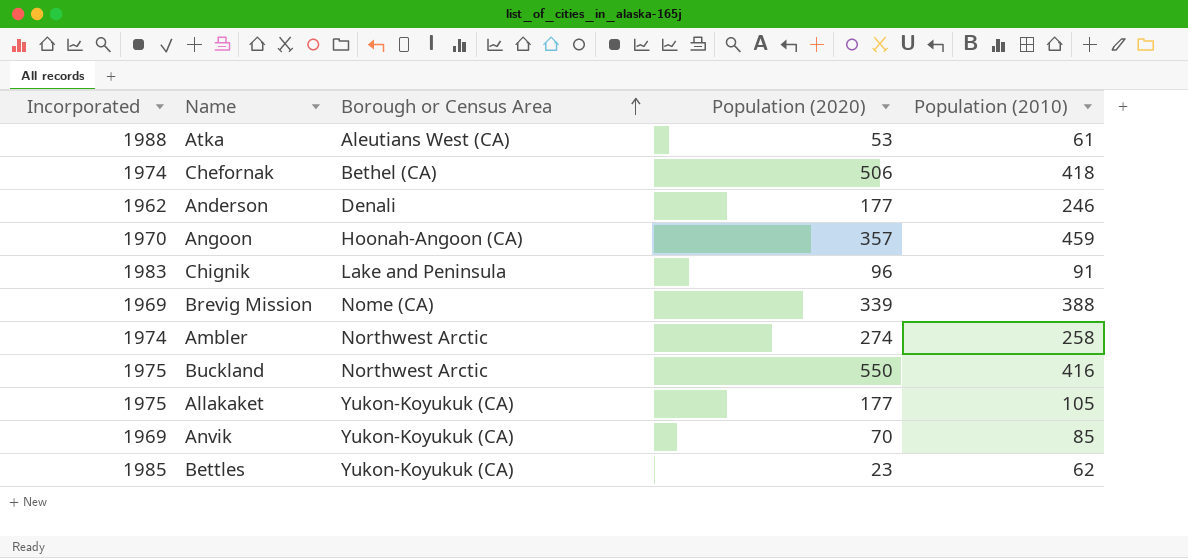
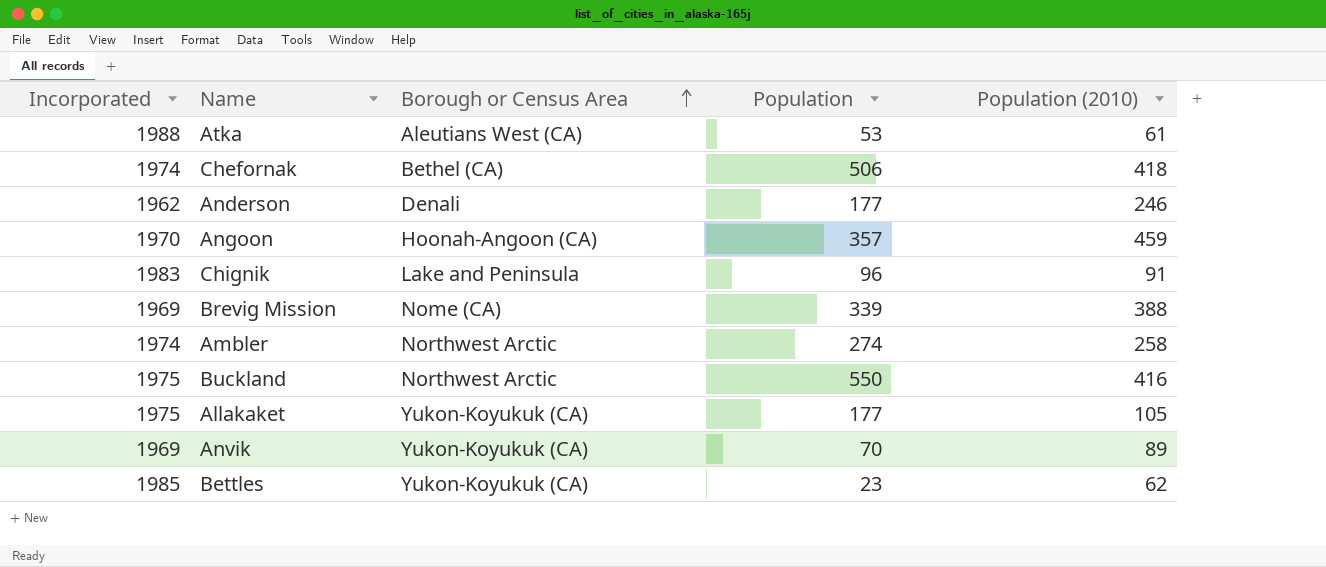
column name: Population (2020) -> Population
Anvik | Population (2010): 85 -> 89

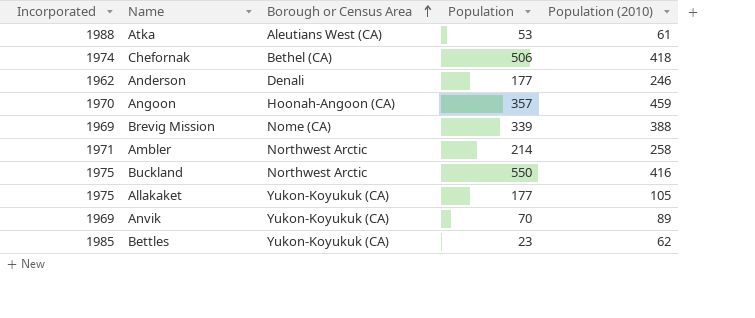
row Chignik: 1983 | Lake and Peninsula | 96 | 91 -> none
Ambler | Incorporated: 1974 -> 1971
Ambler | Population: 274 -> 214

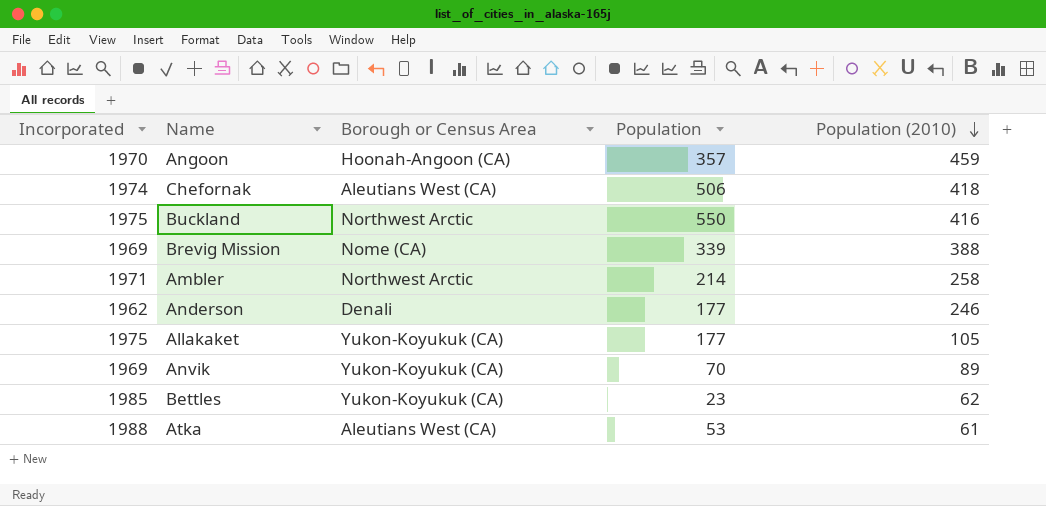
row order: Borough or Census Area ascending -> Population (2010) descending
Chefornak | Borough or Census Area: Bethel (CA) -> Aleutians West (CA)

